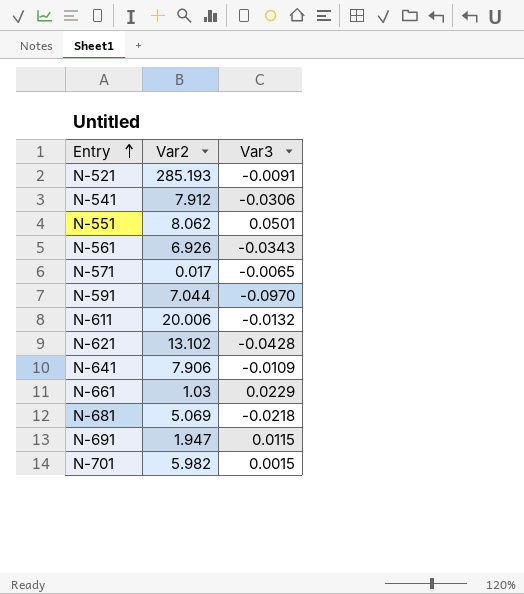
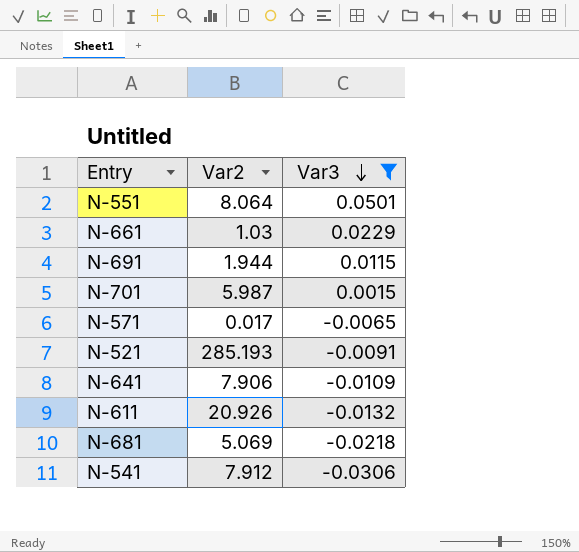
filter: none -> Var3 >= -0.0306
row order: Entry ascending -> Var3 descending
N-551 | Var2: 8.062 -> 8.064
N-691 | Var2: 1.947 -> 1.944
N-701 | Var2: 5.982 -> 5.987
N-611 | Var2: 20.006 -> 20.926

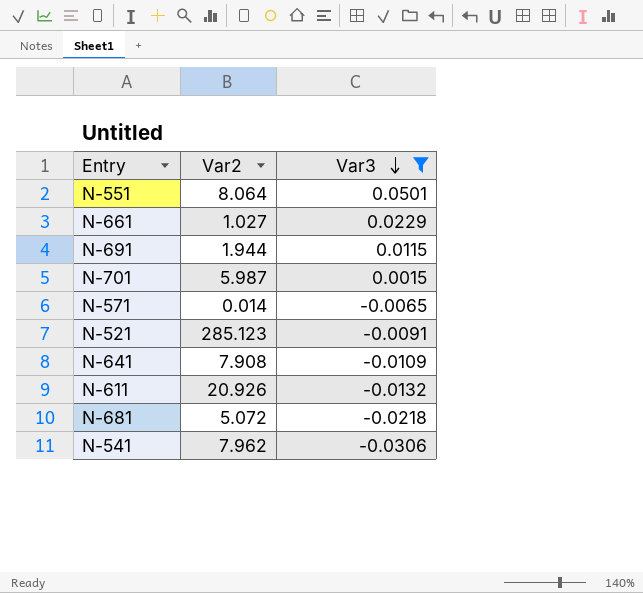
N-661 | Var2: 1.03 -> 1.027
N-571 | Var2: 0.017 -> 0.014
N-521 | Var2: 285.193 -> 285.123
N-641 | Var2: 7.906 -> 7.908
N-681 | Var2: 5.069 -> 5.072
N-541 | Var2: 7.912 -> 7.962

